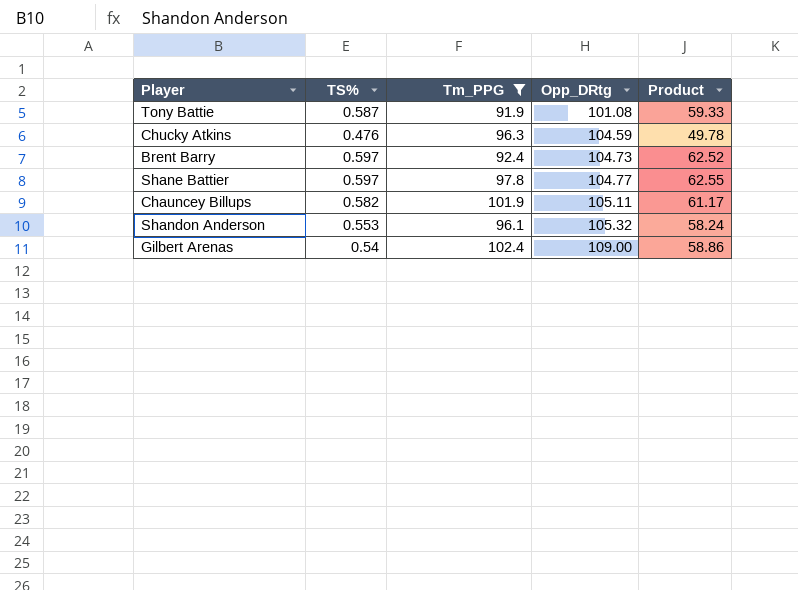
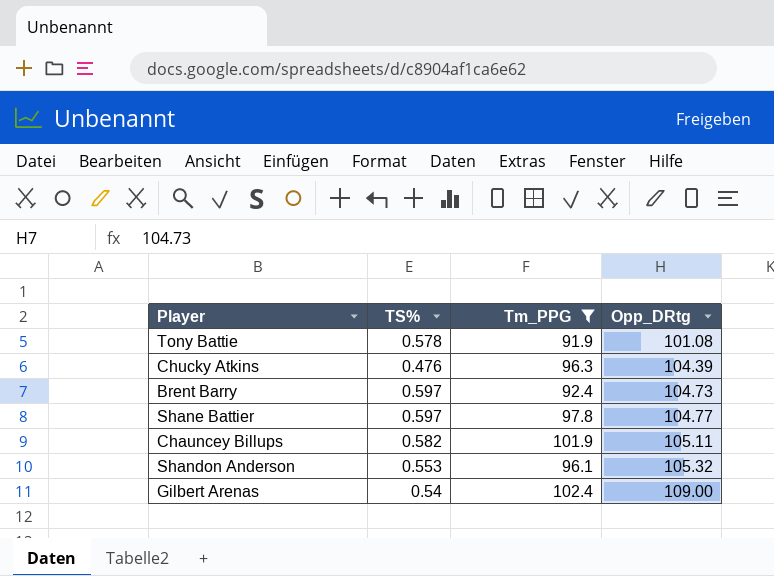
column Product | formula: [TS%] * [Opp_DRtg] -> none
Tony Battie | TS%: 0.587 -> 0.578
Chucky Atkins | Opp_DRtg: 104.59 -> 104.39

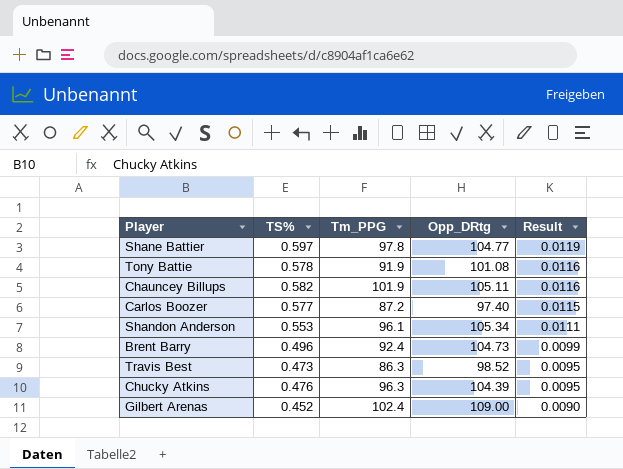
filter: Tm_PPG >= 91.9 -> none
row order: Opp_DRtg ascending -> Result descending
column Result | formula: none -> [TS%] * 0.02
Shandon Anderson | Opp_DRtg: 105.32 -> 105.34
Brent Barry | TS%: 0.597 -> 0.496
Gilbert Arenas | TS%: 0.54 -> 0.452

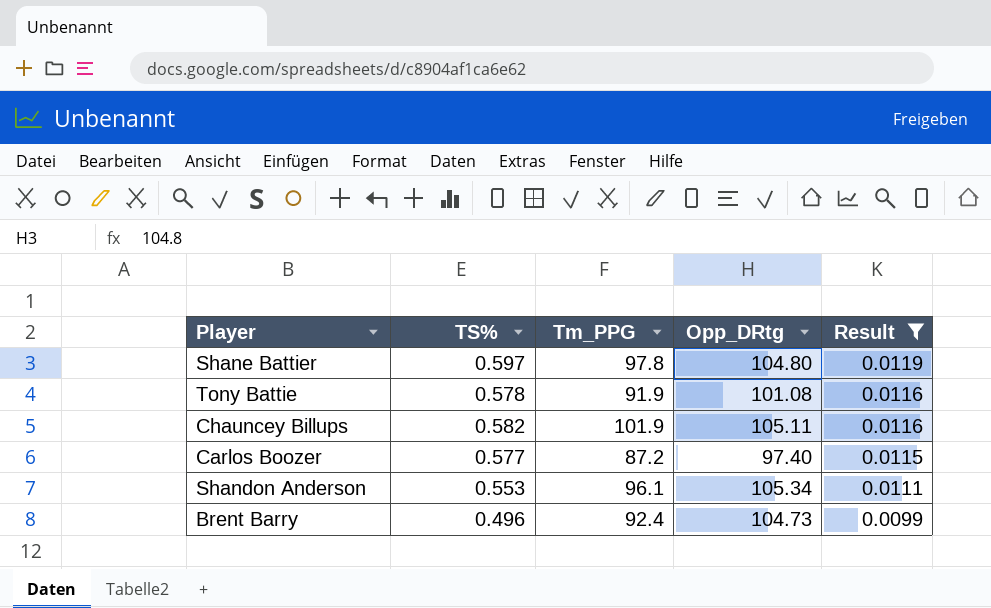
filter: none -> Result >= 0.0099
Shane Battier | Opp_DRtg: 104.77 -> 104.80

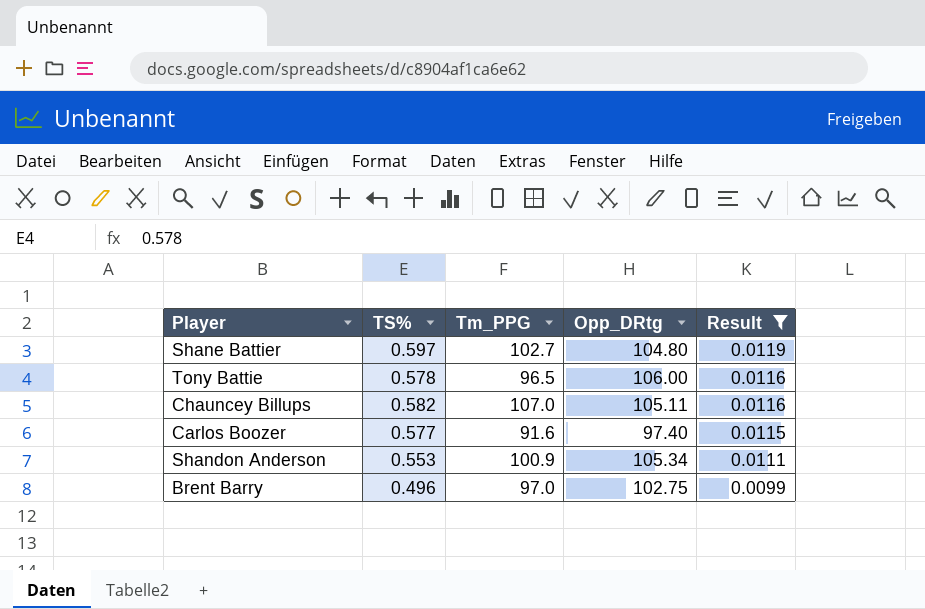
Shane Battier | Tm_PPG: 97.8 -> 102.7
Tony Battie | Tm_PPG: 91.9 -> 96.5
Tony Battie | Opp_DRtg: 101.08 -> 106.00
Chauncey Billups | Tm_PPG: 101.9 -> 107.0
Carlos Boozer | Tm_PPG: 87.2 -> 91.6
Shandon Anderson | Tm_PPG: 96.1 -> 100.9
Brent Barry | Tm_PPG: 92.4 -> 97.0
Brent Barry | Opp_DRtg: 104.73 -> 102.75

